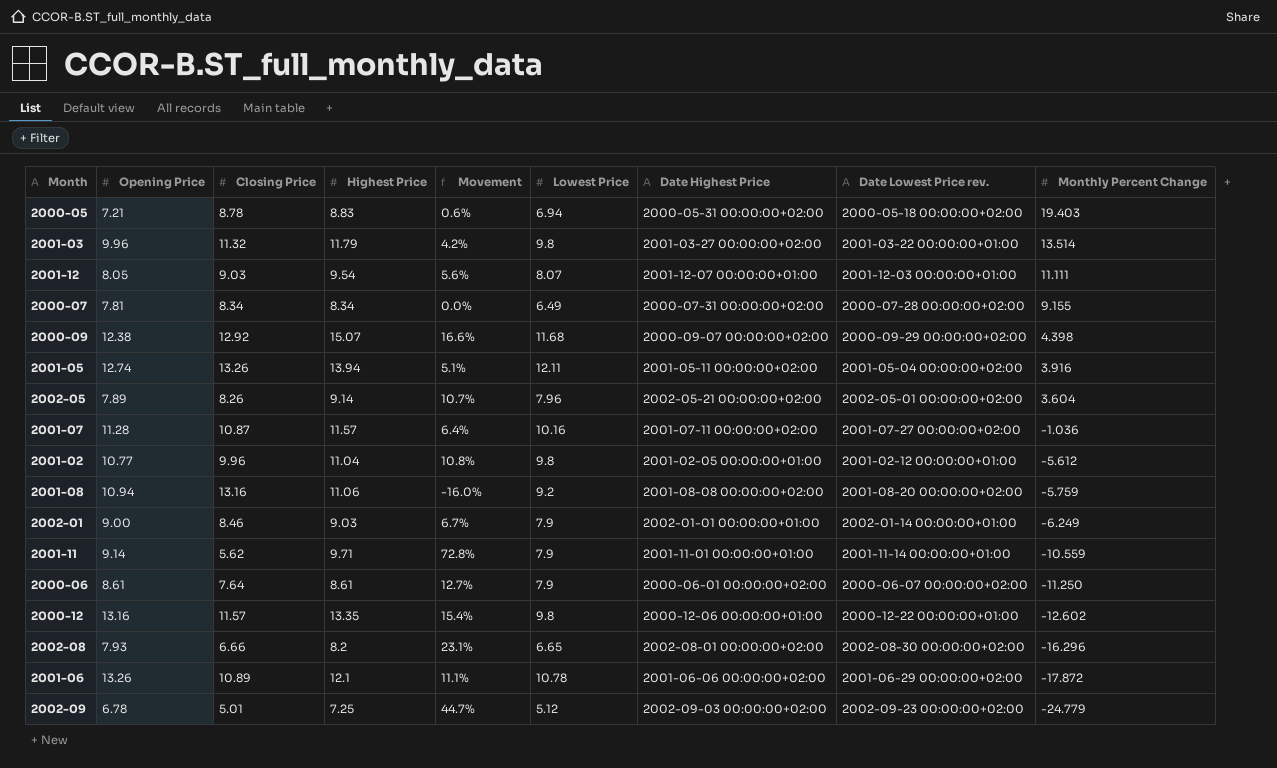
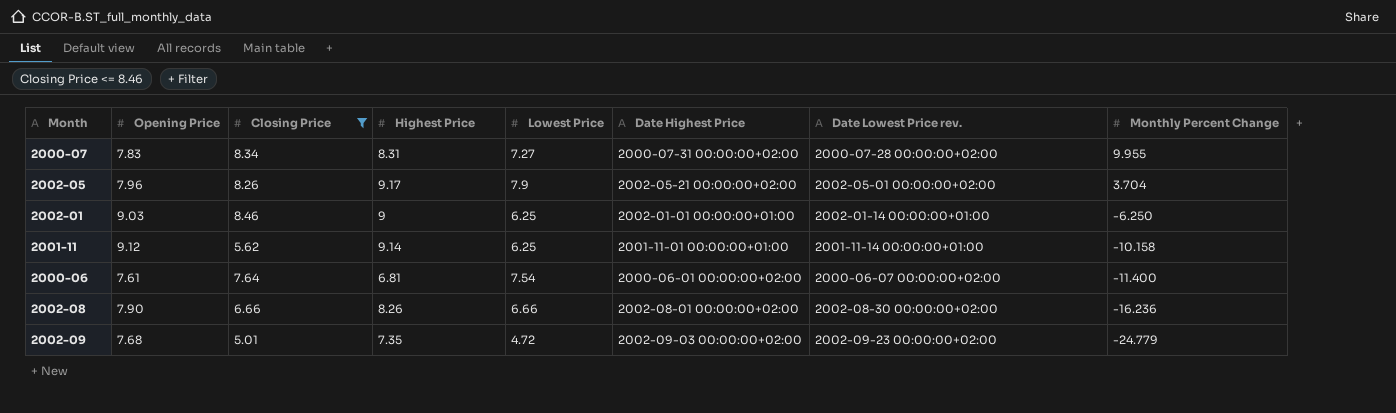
filter: none -> Closing Price <= 8.46
column Movement | formula: ([Highest Price] - [Closing Price]) / [Closing Price] -> none
2000-07 | Opening Price: 7.81 -> 7.83
2000-07 | Highest Price: 8.34 -> 8.31
2000-07 | Lowest Price: 6.49 -> 7.27
2000-07 | Monthly Percent Change: 9.155 -> 9.955
2002-05 | Opening Price: 7.89 -> 7.96
2002-05 | Highest Price: 9.14 -> 9.17
2002-05 | Lowest Price: 7.96 -> 7.9
2002-05 | Monthly Percent Change: 3.604 -> 3.704
2002-01 | Opening Price: 9.00 -> 9.03
2002-01 | Highest Price: 9.03 -> 9
2002-01 | Lowest Price: 7.9 -> 6.25
2002-01 | Monthly Percent Change: -6.249 -> -6.250
2001-11 | Opening Price: 9.14 -> 9.12
2001-11 | Highest Price: 9.71 -> 9.14
2001-11 | Lowest Price: 7.9 -> 6.25
2001-11 | Monthly Percent Change: -10.559 -> -10.158
2000-06 | Opening Price: 8.61 -> 7.61
2000-06 | Highest Price: 8.61 -> 6.81
2000-06 | Lowest Price: 7.9 -> 7.54
2000-06 | Monthly Percent Change: -11.250 -> -11.400
2002-08 | Opening Price: 7.93 -> 7.90
2002-08 | Highest Price: 8.2 -> 8.26
2002-08 | Lowest Price: 6.65 -> 6.66
2002-08 | Monthly Percent Change: -16.296 -> -16.236
2002-09 | Opening Price: 6.78 -> 7.68
2002-09 | Highest Price: 7.25 -> 7.35
2002-09 | Lowest Price: 5.12 -> 4.72

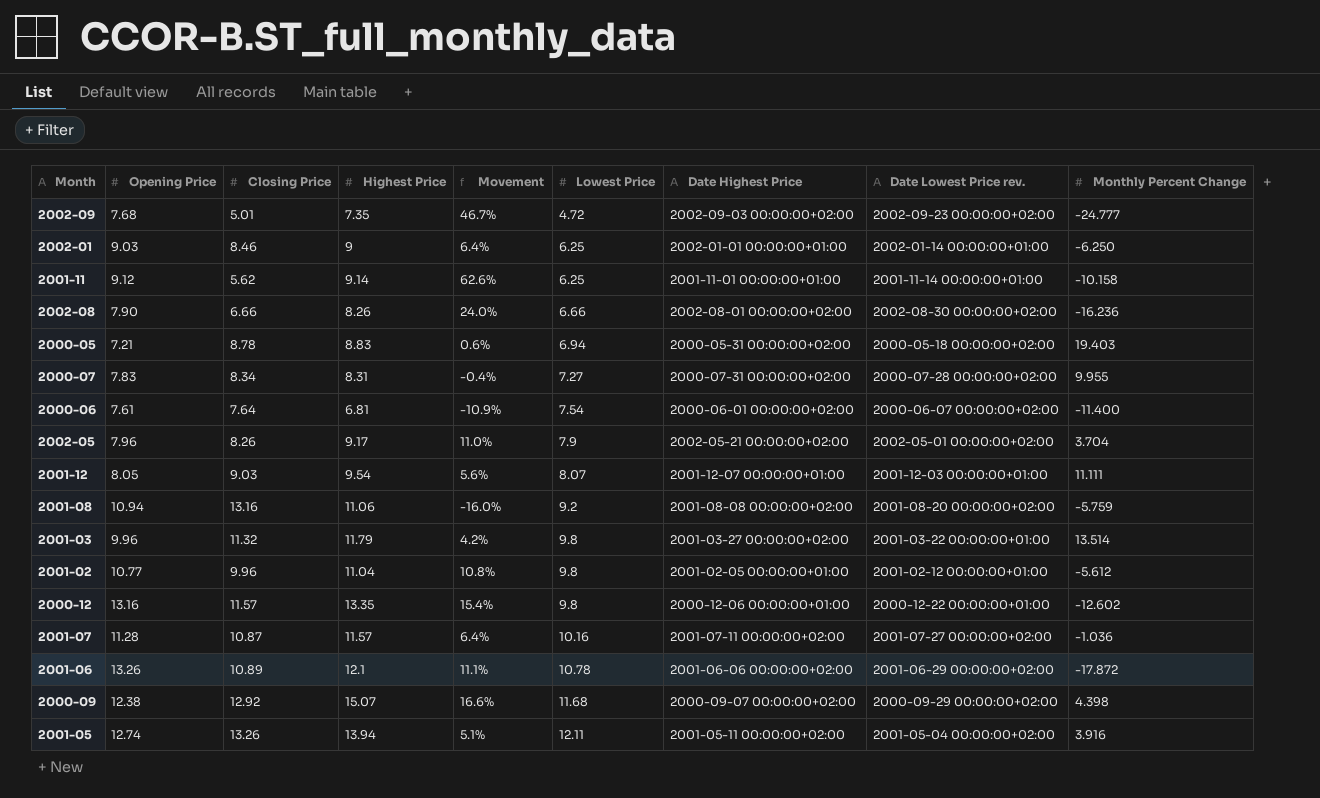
filter: Closing Price <= 8.46 -> none
row order: Monthly Percent Change descending -> Lowest Price ascending
column Movement | formula: none -> ([Highest Price] - [Closing Price]) / [Closing Price]
2002-09 | Monthly Percent Change: -24.779 -> -24.777

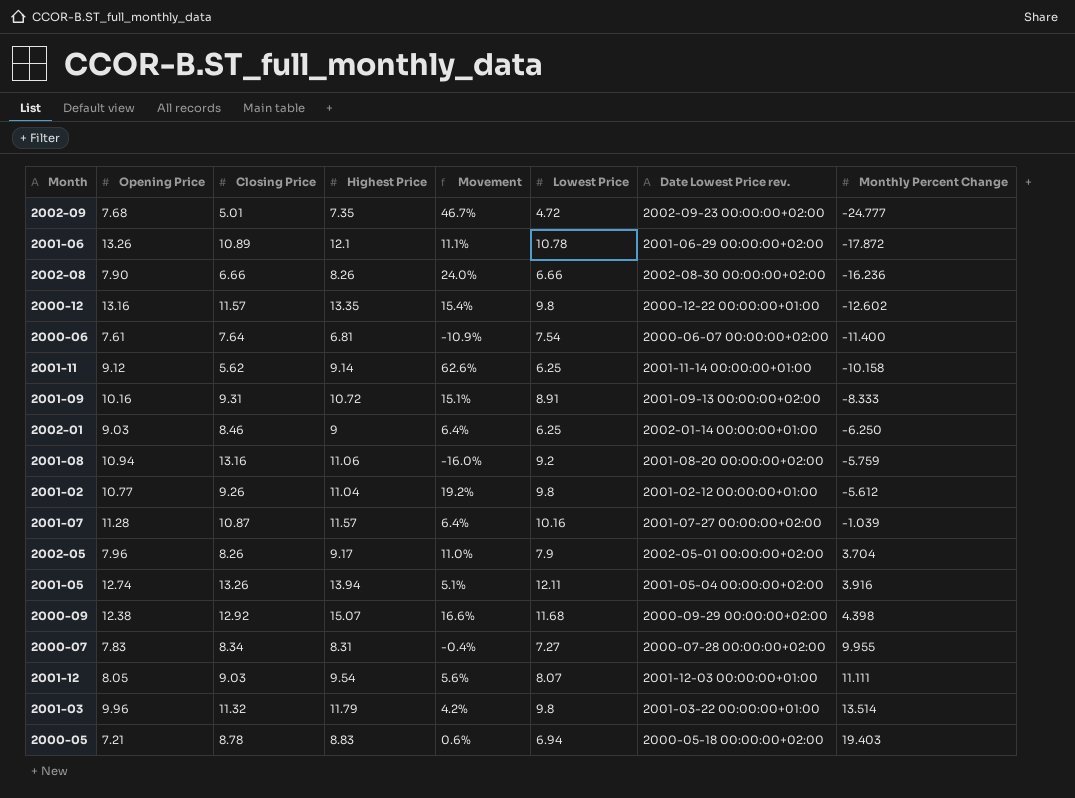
row order: Lowest Price ascending -> Monthly Percent Change ascending
column Date Highest Price | position: 7 -> none
row 2001-09: none -> 10.16 | 9.31 | 10.72 | 15.1% | 8.91 | 2001-09-13 00:00:00+02:00 | -8.333
2001-02 | Closing Price: 9.96 -> 9.26
2001-02 | Movement: 10.8% -> 19.2%
2001-07 | Monthly Percent Change: -1.036 -> -1.039

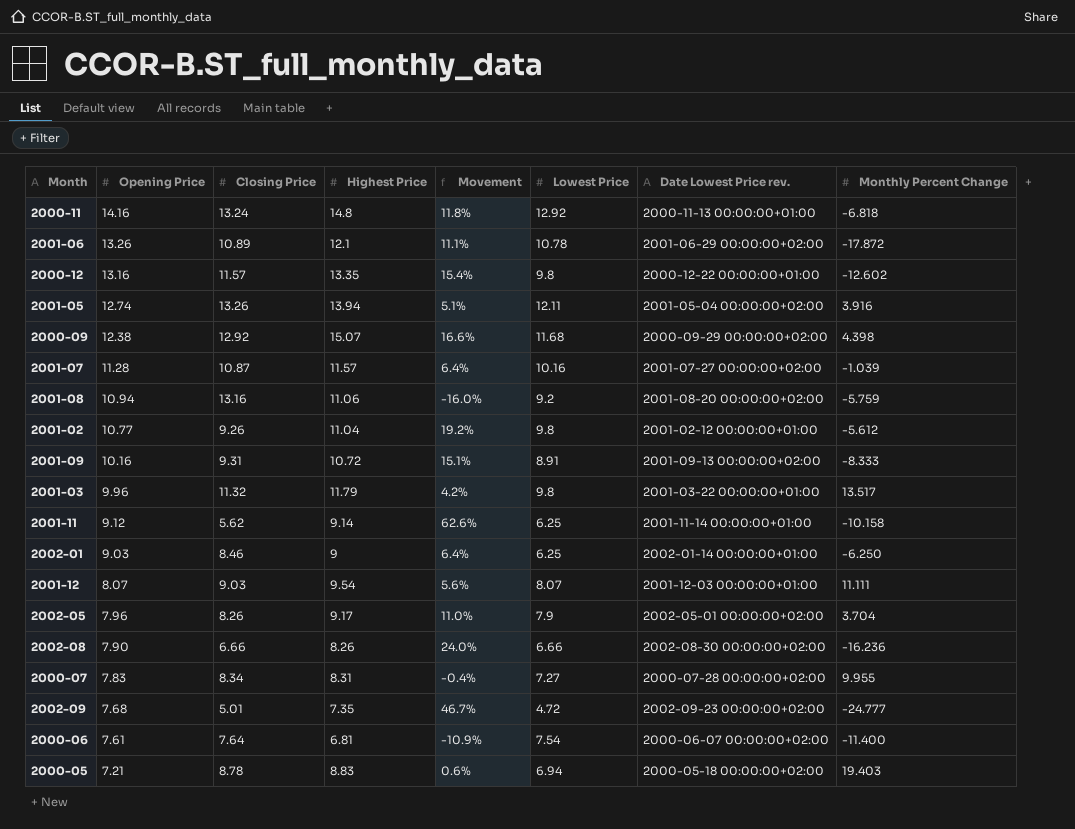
row order: Monthly Percent Change ascending -> Opening Price descending
row 2000-11: none -> 14.16 | 13.24 | 14.8 | 11.8% | 12.92 | 2000-11-13 00:00:00+01:00 | -6.818
2001-03 | Monthly Percent Change: 13.514 -> 13.517
2001-12 | Opening Price: 8.05 -> 8.07

